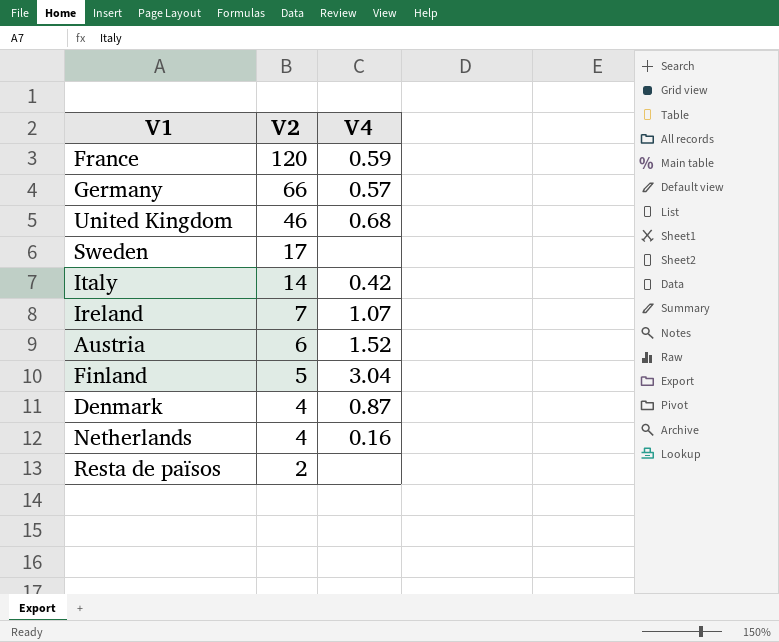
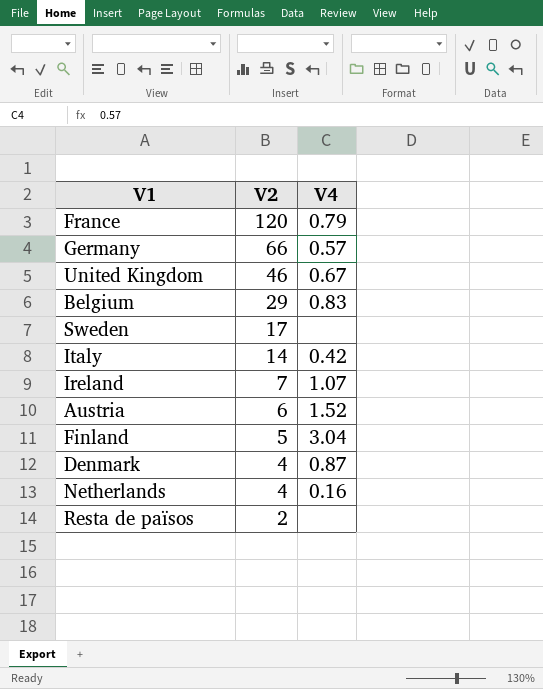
France | V4: 0.59 -> 0.79
United Kingdom | V4: 0.68 -> 0.67
row Belgium: none -> 29 | 0.83

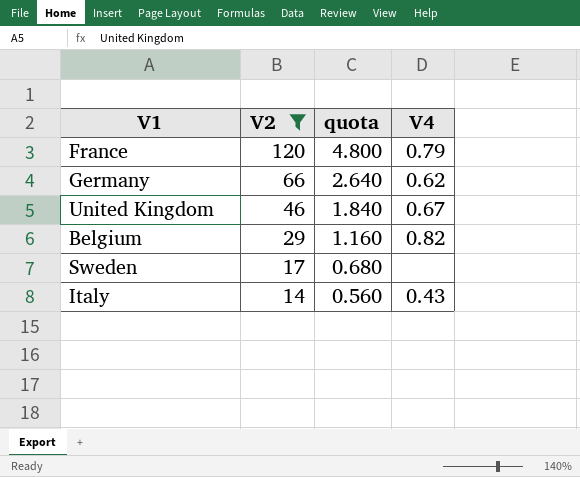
filter: none -> V2 >= 14
column quota | formula: none -> [V2] * 0.04
Germany | V4: 0.57 -> 0.62
Belgium | V4: 0.83 -> 0.82
Italy | V4: 0.42 -> 0.43

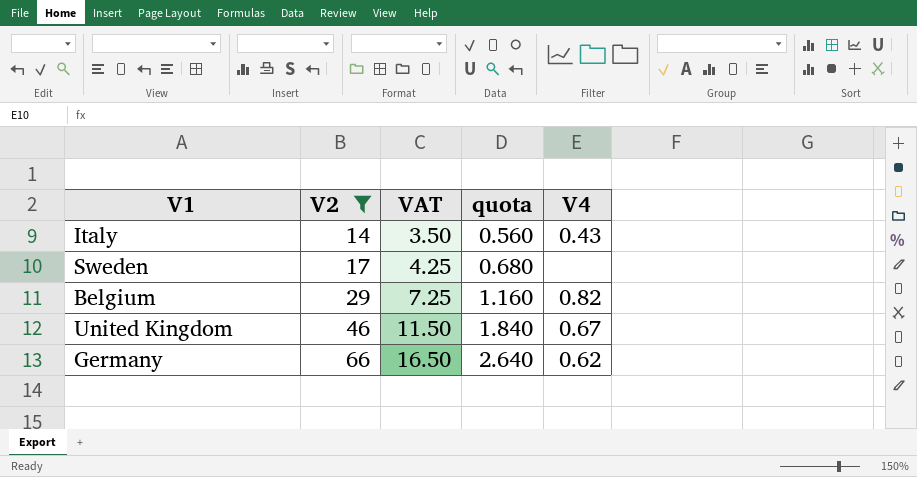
row order: V2 descending -> V2 ascending
column VAT | formula: none -> [V2] * 0.25
row France: 120 | 4.800 | 0.79 -> none

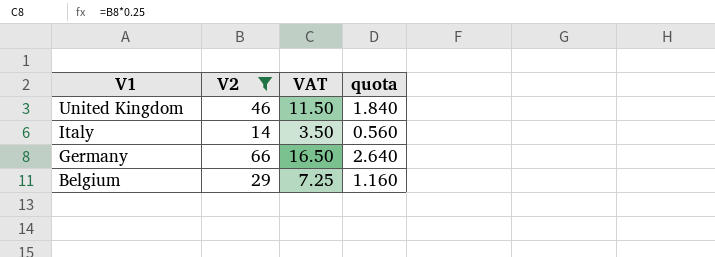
row order: V2 ascending -> V1 descending
column V4 | position: 5 -> none
row Sweden: 17 | 4.25 | 0.680 | none -> none

